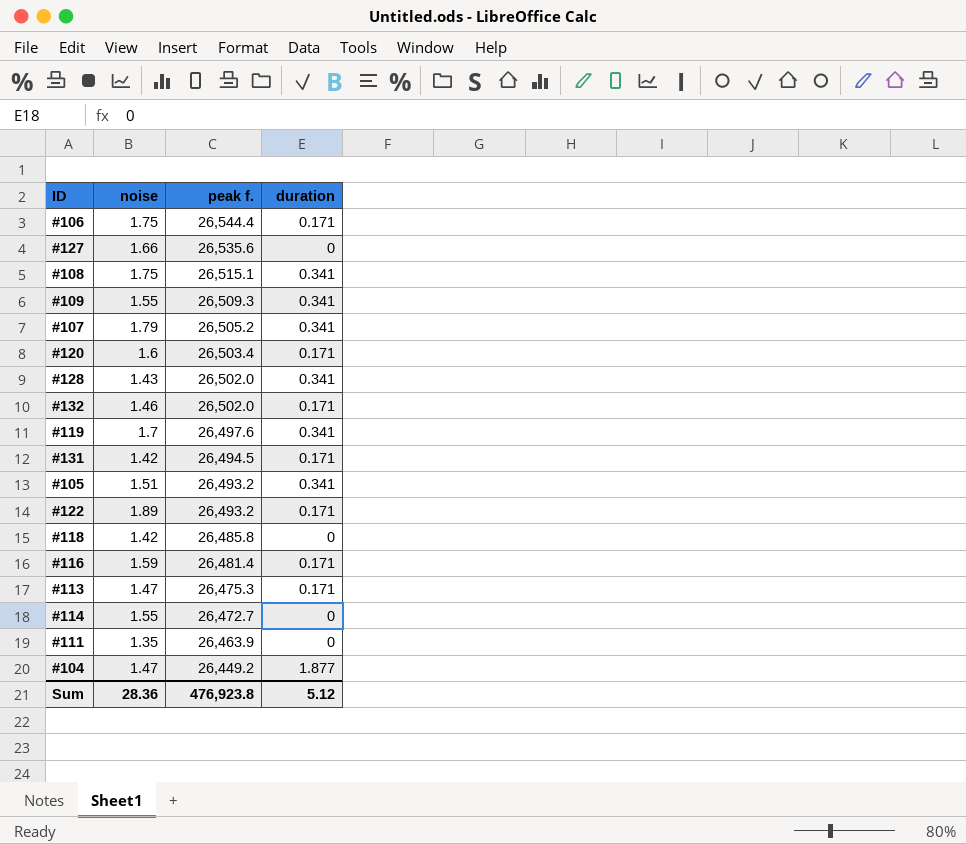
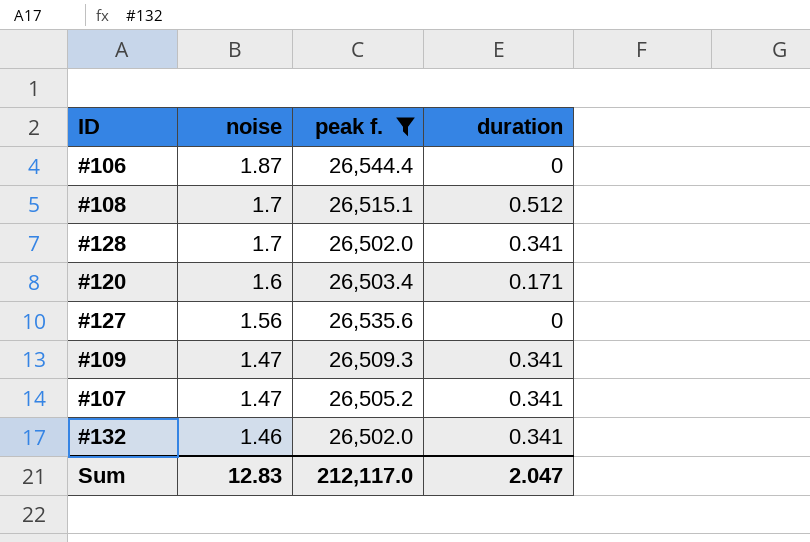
filter: none -> peak f. >= 26,502.0
row order: peak f. descending -> noise descending
#106 | noise: 1.75 -> 1.87
#106 | duration: 0.171 -> 0
#108 | noise: 1.75 -> 1.7
#108 | duration: 0.341 -> 0.512
#128 | noise: 1.43 -> 1.7
#127 | noise: 1.66 -> 1.56
#109 | noise: 1.55 -> 1.47
#107 | noise: 1.79 -> 1.47
#132 | duration: 0.171 -> 0.341
Sum | noise: 28.36 -> 12.83
Sum | peak f.: 476,923.8 -> 212,117.0
Sum | duration: 5.12 -> 2.047

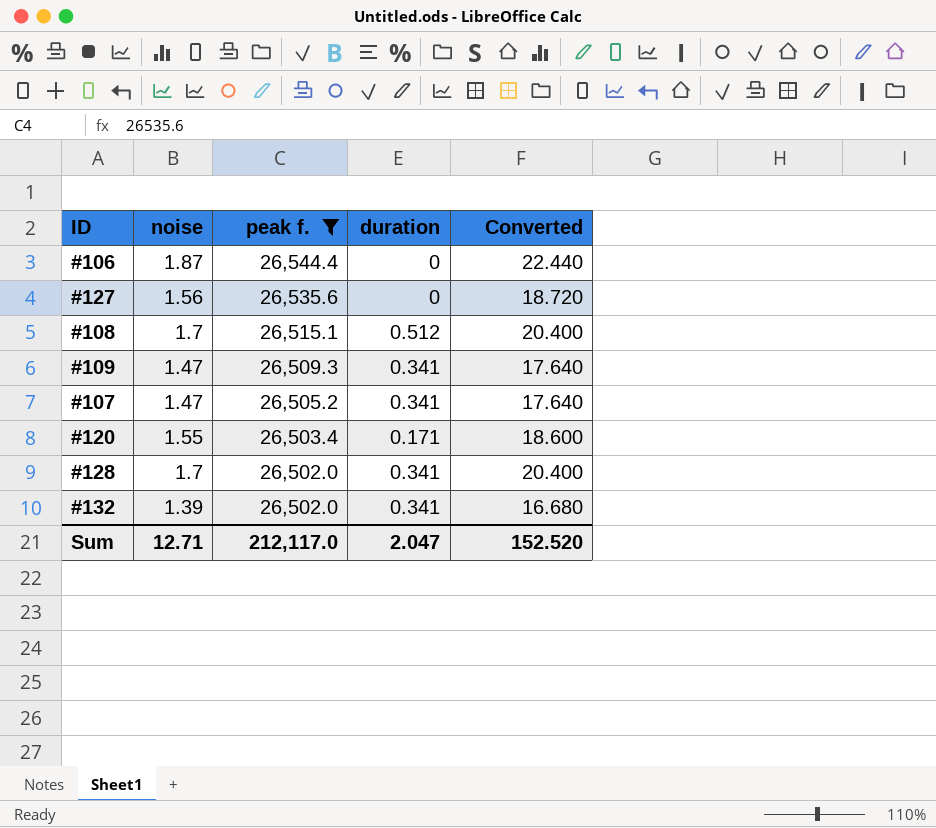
row order: noise descending -> peak f. descending
column Converted | formula: none -> [noise] * 12
#120 | noise: 1.6 -> 1.55
#132 | noise: 1.46 -> 1.39
Sum | noise: 12.83 -> 12.71

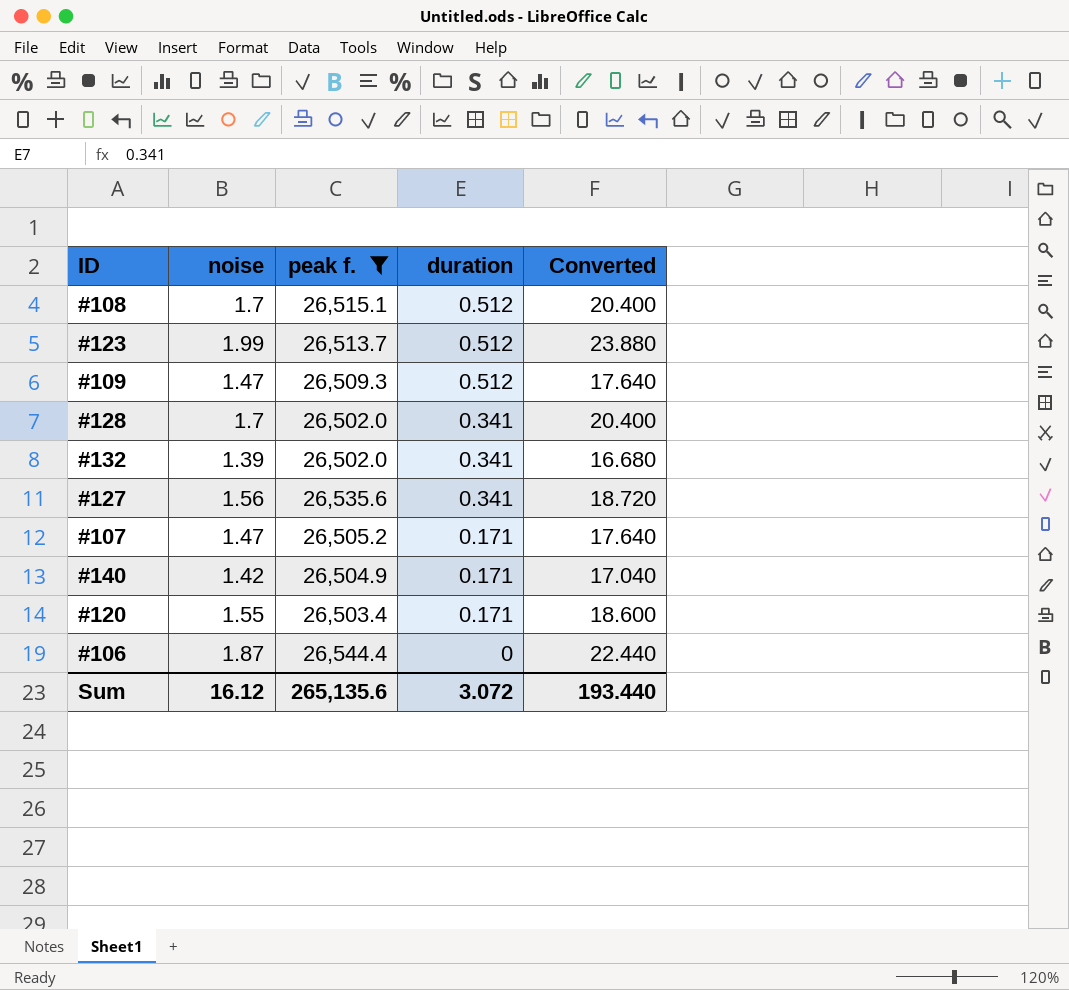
row order: peak f. descending -> duration descending
row #123: none -> 1.99 | 26,513.7 | 0.512 | 23.880
#109 | duration: 0.341 -> 0.512
#127 | duration: 0 -> 0.341
#107 | duration: 0.341 -> 0.171
row #140: none -> 1.42 | 26,504.9 | 0.171 | 17.040
Sum | noise: 12.71 -> 16.12
Sum | peak f.: 212,117.0 -> 265,135.6
Sum | duration: 2.047 -> 3.072
Sum | Converted: 152.520 -> 193.440

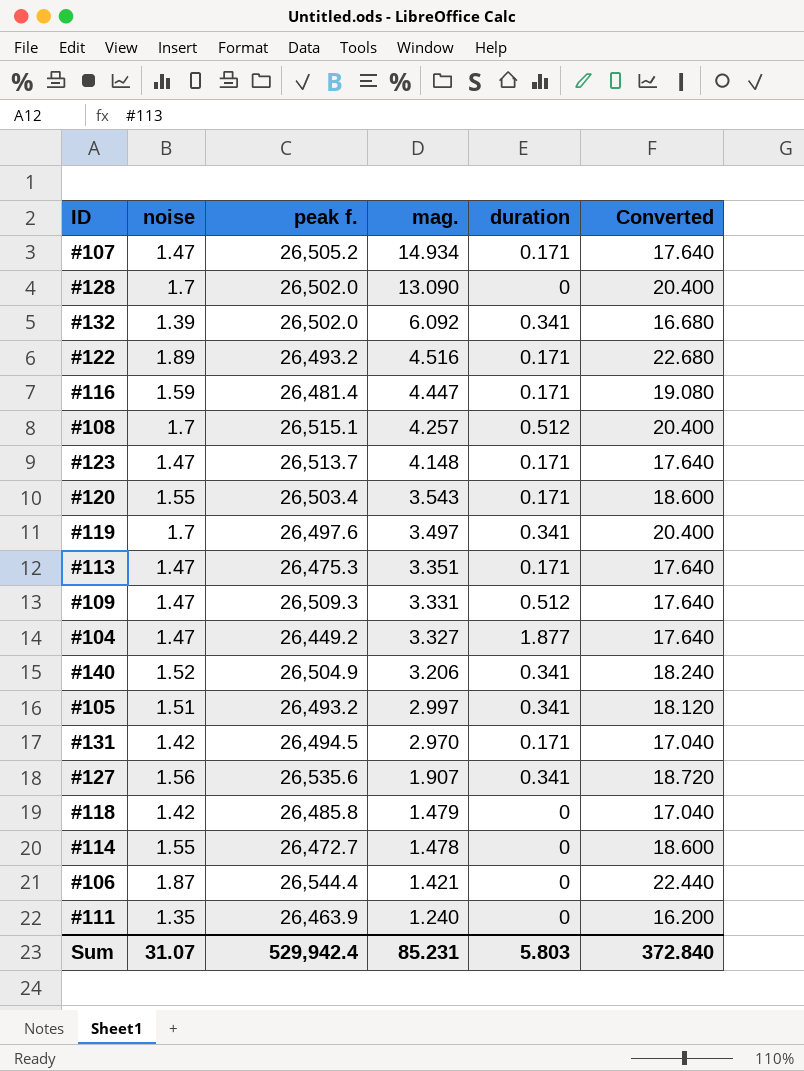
filter: peak f. >= 26,502.0 -> none
row order: duration descending -> mag. descending
column mag. | position: none -> 4
#128 | duration: 0.341 -> 0
#123 | noise: 1.99 -> 1.47
#123 | duration: 0.512 -> 0.171
#123 | Converted: 23.880 -> 17.640
#140 | noise: 1.42 -> 1.52
#140 | duration: 0.171 -> 0.341
#140 | Converted: 17.040 -> 18.240
Sum | noise: 16.12 -> 31.07
Sum | peak f.: 265,135.6 -> 529,942.4
Sum | duration: 3.072 -> 5.803
Sum | Converted: 193.440 -> 372.840

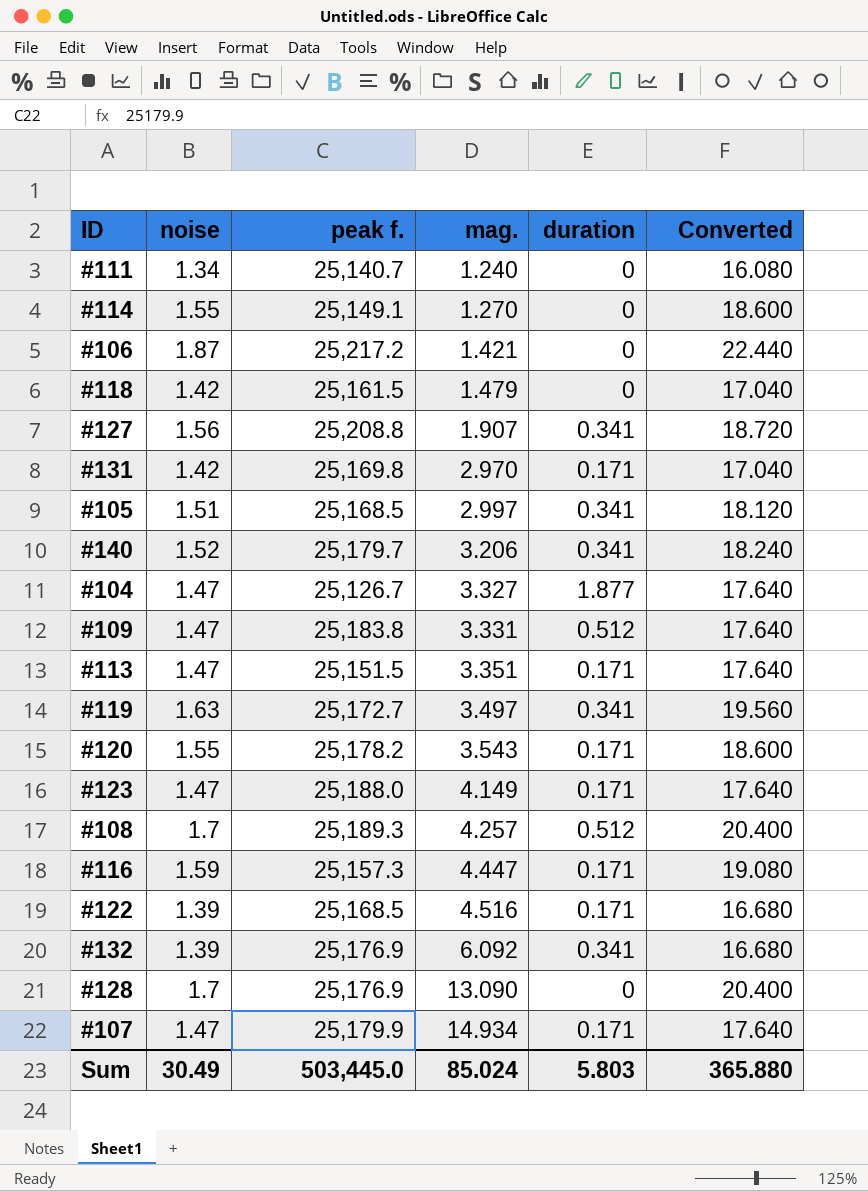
row order: mag. descending -> mag. ascending
#111 | noise: 1.35 -> 1.34
#111 | peak f.: 26,463.9 -> 25,140.7
#111 | Converted: 16.200 -> 16.080
#114 | peak f.: 26,472.7 -> 25,149.1
#114 | mag.: 1.478 -> 1.270
#106 | peak f.: 26,544.4 -> 25,217.2
#118 | peak f.: 26,485.8 -> 25,161.5
#127 | peak f.: 26,535.6 -> 25,208.8
#131 | peak f.: 26,494.5 -> 25,169.8
#105 | peak f.: 26,493.2 -> 25,168.5
#140 | peak f.: 26,504.9 -> 25,179.7
#104 | peak f.: 26,449.2 -> 25,126.7
#109 | peak f.: 26,509.3 -> 25,183.8
#113 | peak f.: 26,475.3 -> 25,151.5
#119 | noise: 1.7 -> 1.63
#119 | peak f.: 26,497.6 -> 25,172.7
#119 | Converted: 20.400 -> 19.560
#120 | peak f.: 26,503.4 -> 25,178.2
#123 | peak f.: 26,513.7 -> 25,188.0
#123 | mag.: 4.148 -> 4.149
#108 | peak f.: 26,515.1 -> 25,189.3
#116 | peak f.: 26,481.4 -> 25,157.3
#122 | noise: 1.89 -> 1.39
#122 | peak f.: 26,493.2 -> 25,168.5
#122 | Converted: 22.680 -> 16.680
#132 | peak f.: 26,502.0 -> 25,176.9
#128 | peak f.: 26,502.0 -> 25,176.9
#107 | peak f.: 26,505.2 -> 25,179.9
Sum | noise: 31.07 -> 30.49
Sum | peak f.: 529,942.4 -> 503,445.0
Sum | mag.: 85.231 -> 85.024
Sum | Converted: 372.840 -> 365.880

